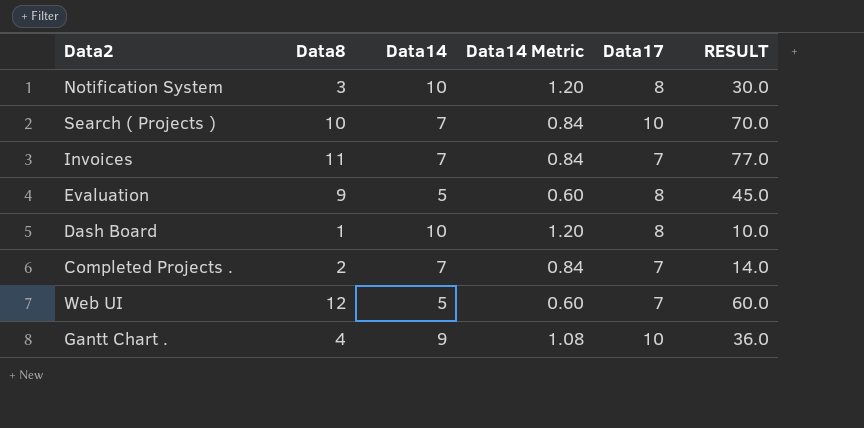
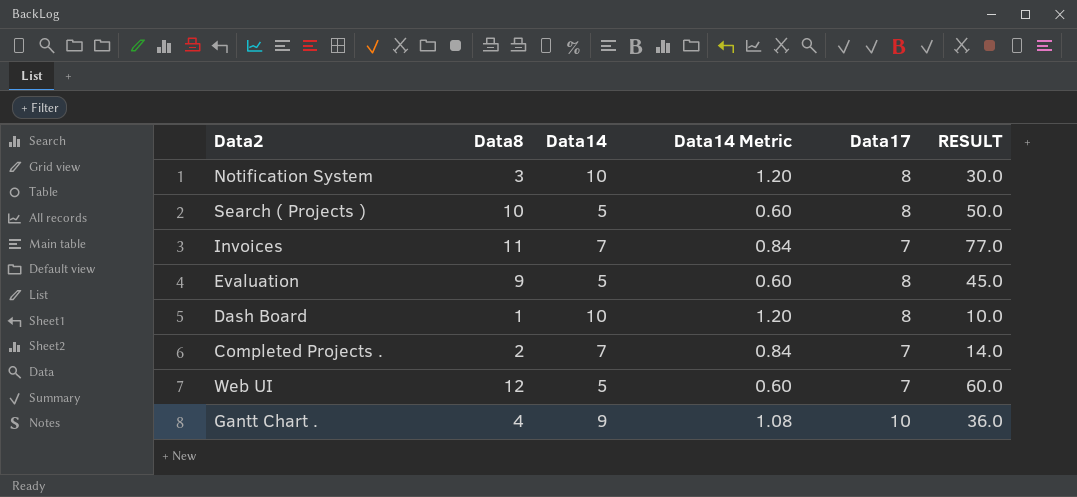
Search ( Projects ) | Data14: 7 -> 5
Search ( Projects ) | Data14 Metric: 0.84 -> 0.60
Search ( Projects ) | Data17: 10 -> 8
Search ( Projects ) | RESULT: 70.0 -> 50.0

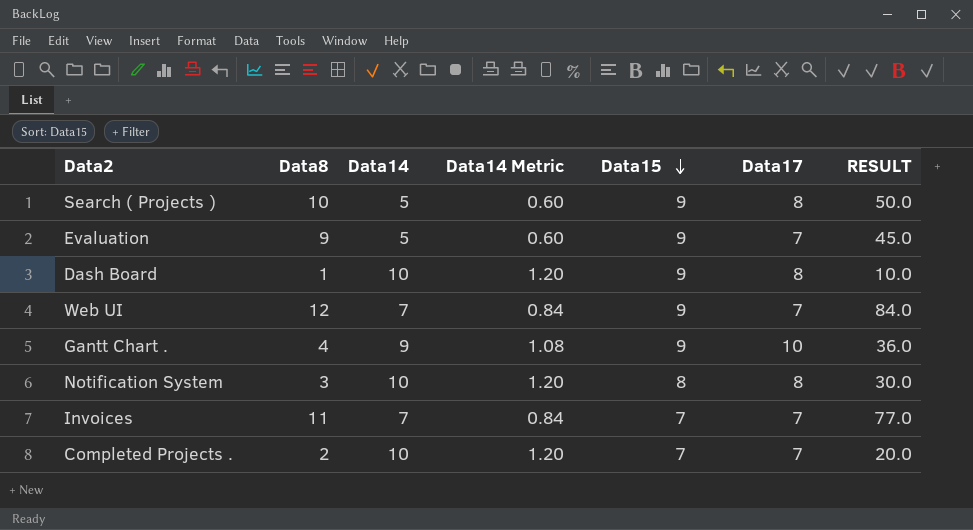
row order: none -> Data15 descending
column Data15 | position: none -> 5
Evaluation | Data17: 8 -> 7
Web UI | Data14: 5 -> 7
Web UI | Data14 Metric: 0.60 -> 0.84
Web UI | RESULT: 60.0 -> 84.0
Completed Projects . | Data14: 7 -> 10
Completed Projects . | Data14 Metric: 0.84 -> 1.20
Completed Projects . | RESULT: 14.0 -> 20.0

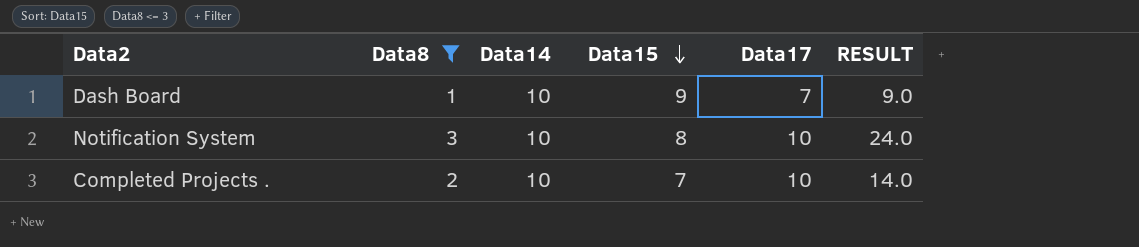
filter: none -> Data8 <= 3
column Data14 Metric | formula: [Data14] * 0.12 -> none
column RESULT | formula: [Data8] * [Data14] -> [Data8] * [Data15]
Dash Board | Data17: 8 -> 7
Notification System | Data17: 8 -> 10
Completed Projects . | Data17: 7 -> 10

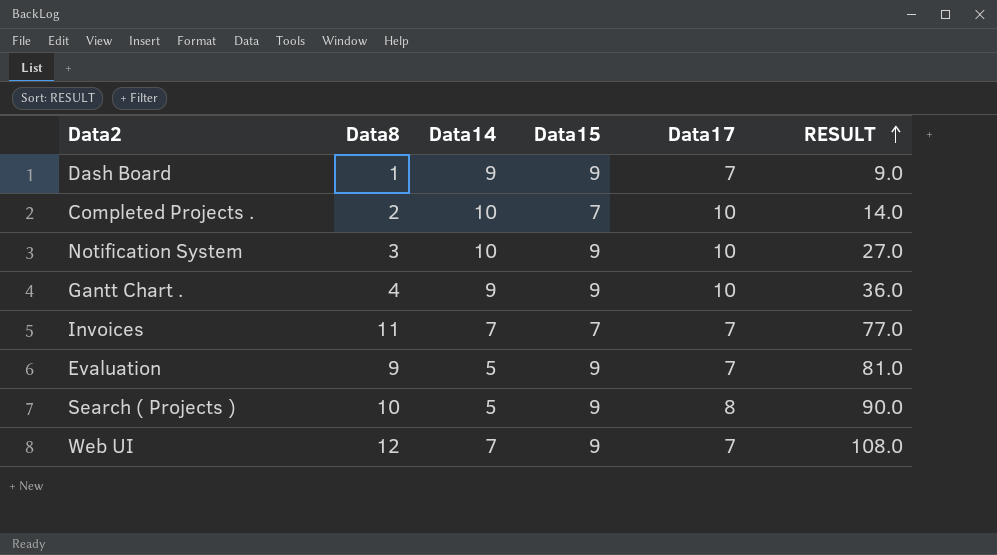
filter: Data8 <= 3 -> none
row order: Data15 descending -> RESULT ascending
Dash Board | Data14: 10 -> 9
Notification System | Data15: 8 -> 9
Notification System | RESULT: 24.0 -> 27.0

